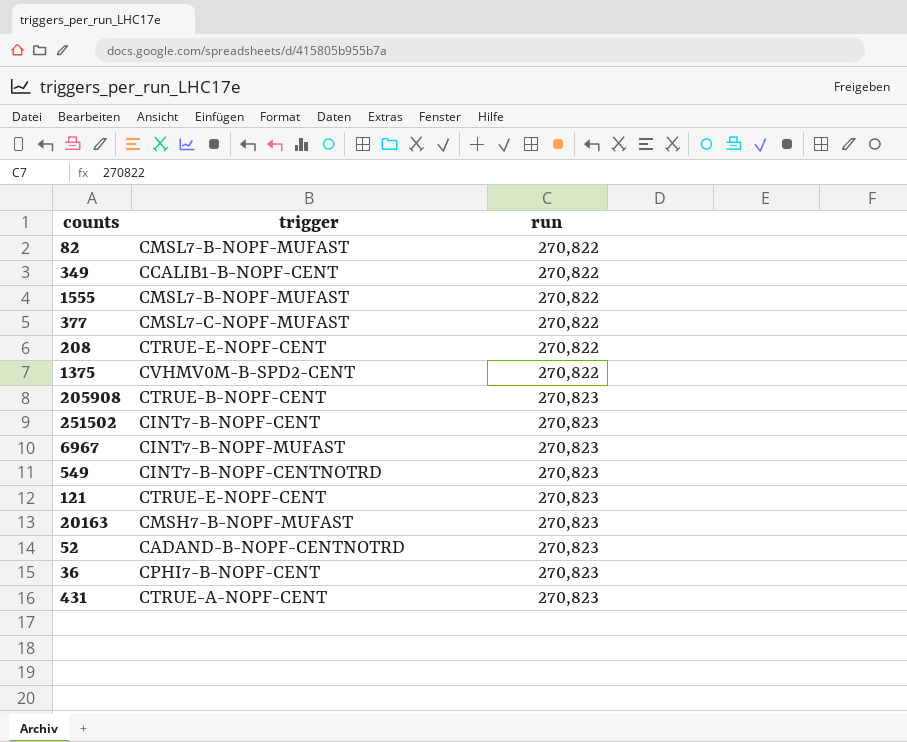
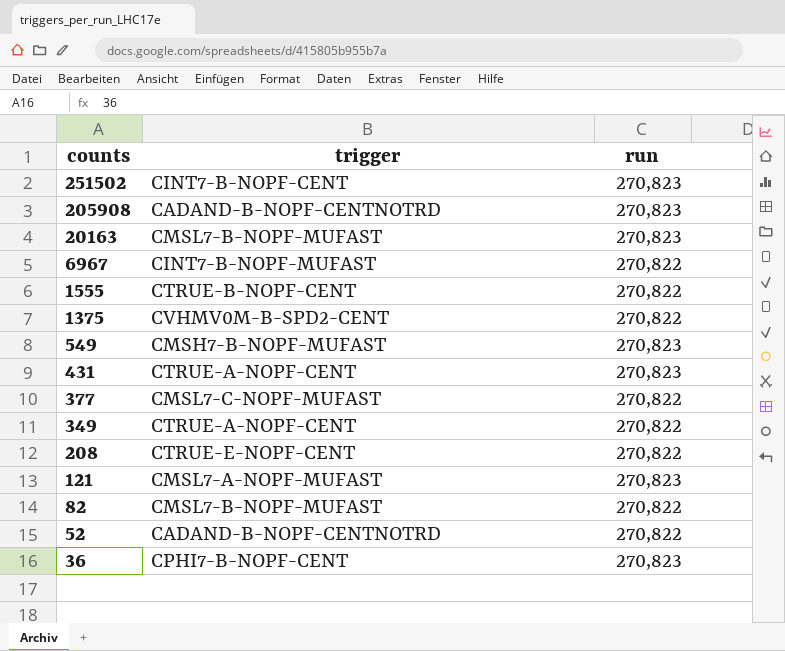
row order: run ascending -> counts descending
205908 | trigger: CTRUE-B-NOPF-CENT -> CADAND-B-NOPF-CENTNOTRD
20163 | trigger: CMSH7-B-NOPF-MUFAST -> CMSL7-B-NOPF-MUFAST
6967 | run: 270,823 -> 270,822
1555 | trigger: CMSL7-B-NOPF-MUFAST -> CTRUE-B-NOPF-CENT
549 | trigger: CINT7-B-NOPF-CENTNOTRD -> CMSH7-B-NOPF-MUFAST
349 | trigger: CCALIB1-B-NOPF-CENT -> CTRUE-A-NOPF-CENT
121 | trigger: CTRUE-E-NOPF-CENT -> CMSL7-A-NOPF-MUFAST
52 | run: 270,823 -> 270,822

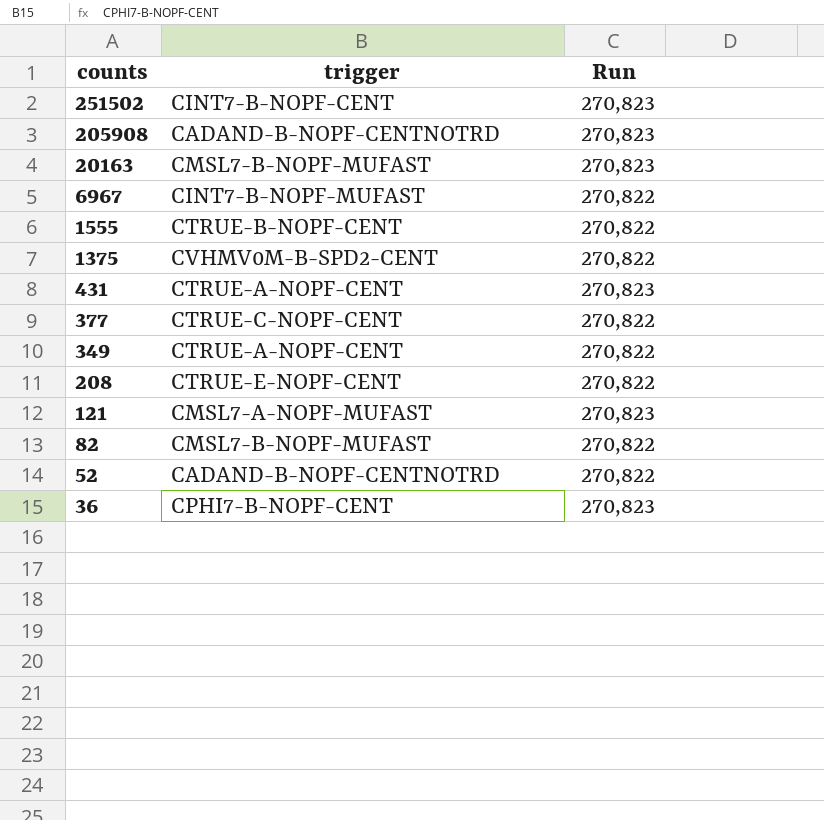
column name: run -> Run
row 549: CMSH7-B-NOPF-MUFAST | 270,823 -> none
377 | trigger: CMSL7-C-NOPF-MUFAST -> CTRUE-C-NOPF-CENT

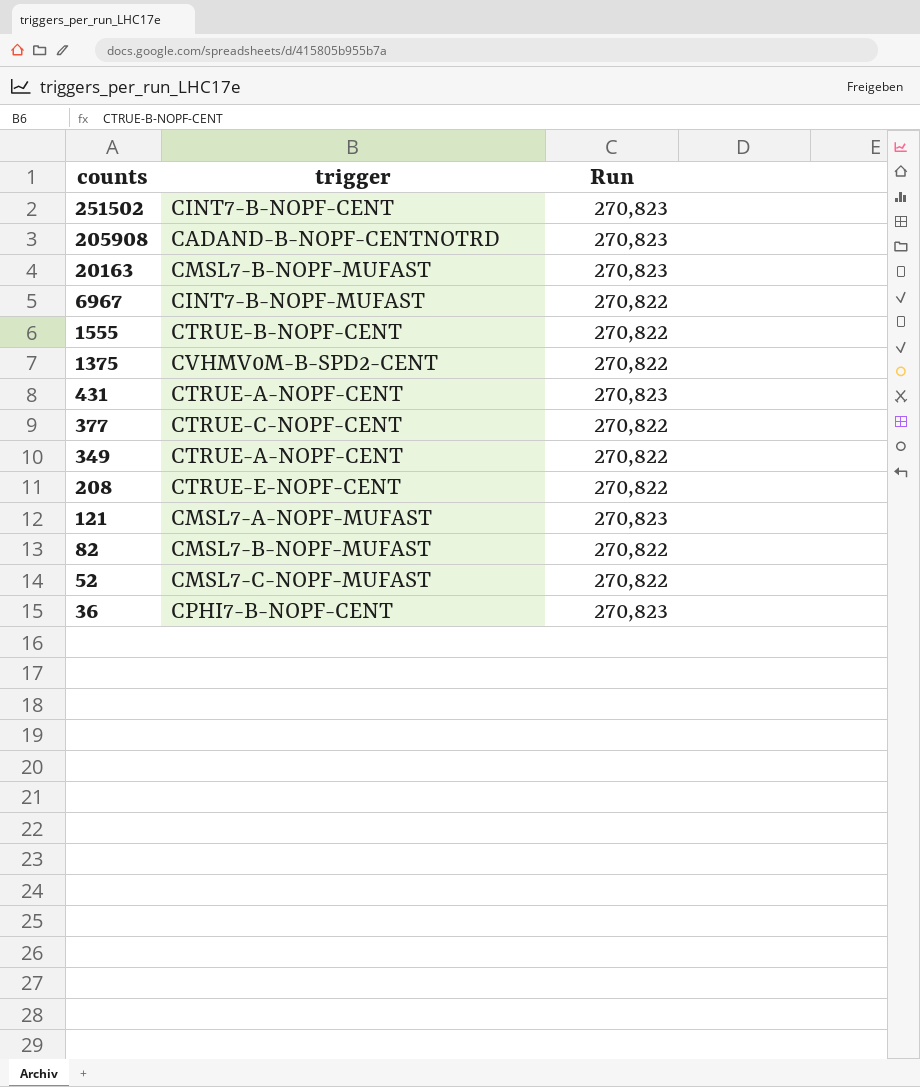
52 | trigger: CADAND-B-NOPF-CENTNOTRD -> CMSL7-C-NOPF-MUFAST

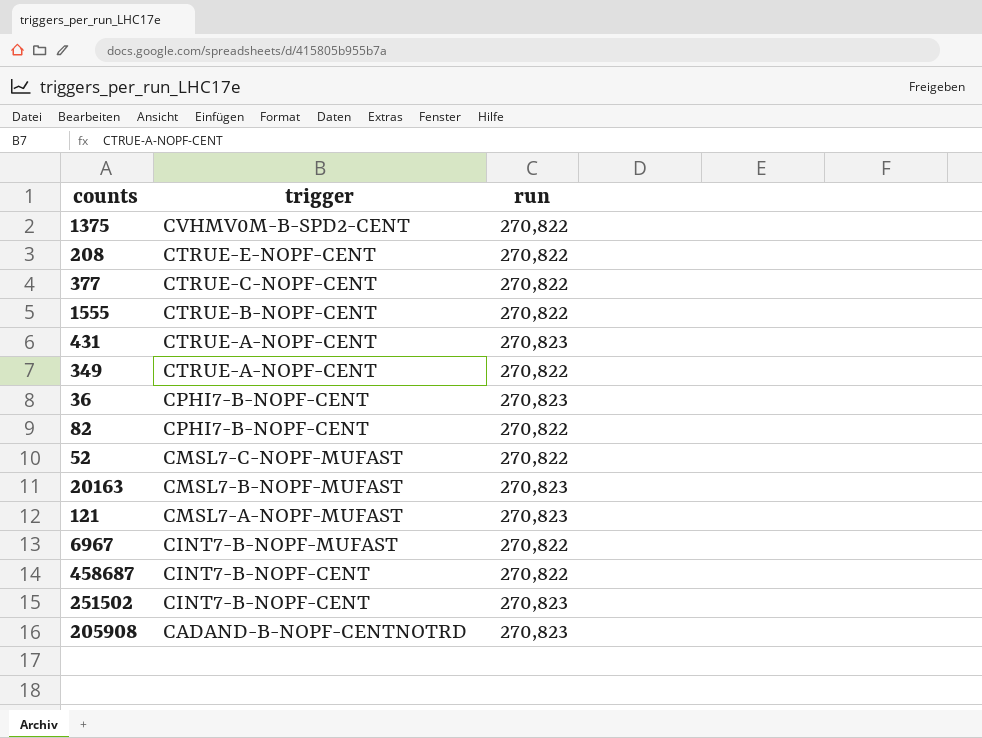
row order: counts descending -> trigger descending
column name: Run -> run
82 | trigger: CMSL7-B-NOPF-MUFAST -> CPHI7-B-NOPF-CENT
row 458687: none -> CINT7-B-NOPF-CENT | 270,822

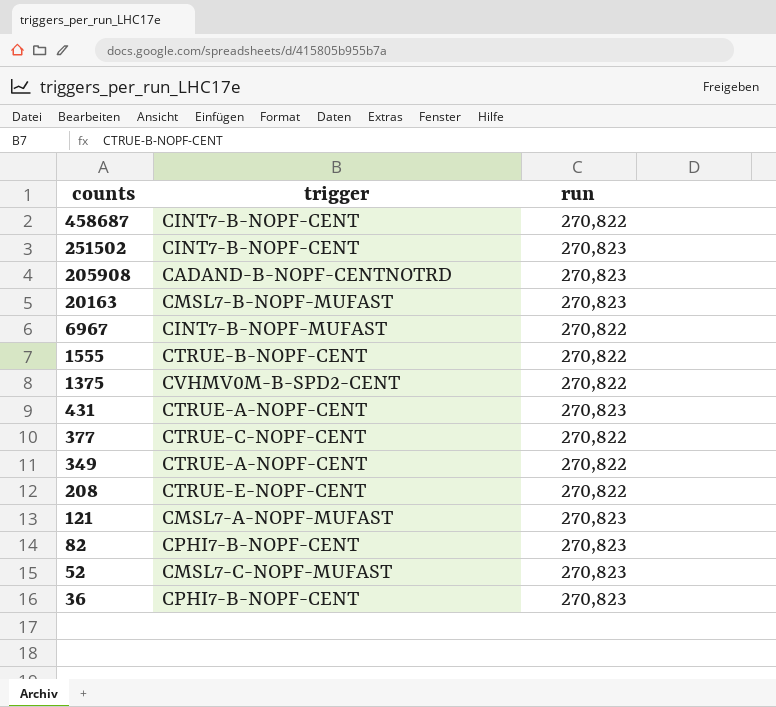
row order: trigger descending -> counts descending
82 | run: 270,822 -> 270,823
52 | run: 270,822 -> 270,823

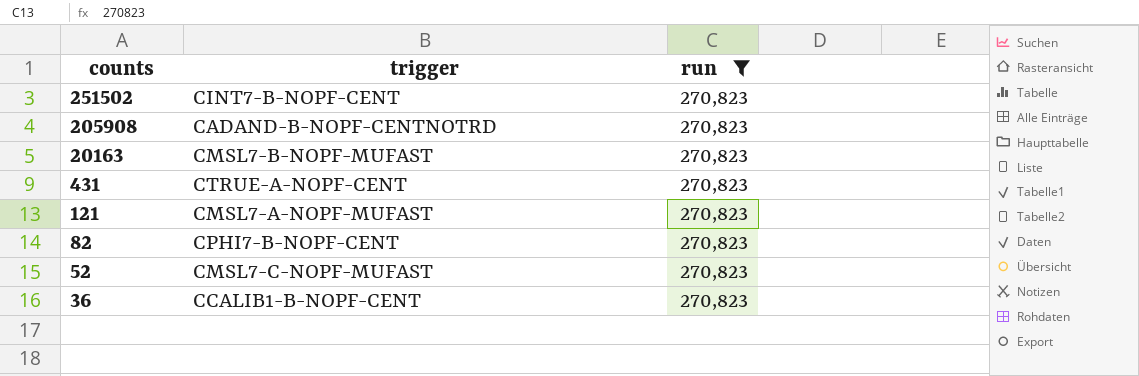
filter: none -> run = 270,823
36 | trigger: CPHI7-B-NOPF-CENT -> CCALIB1-B-NOPF-CENT

